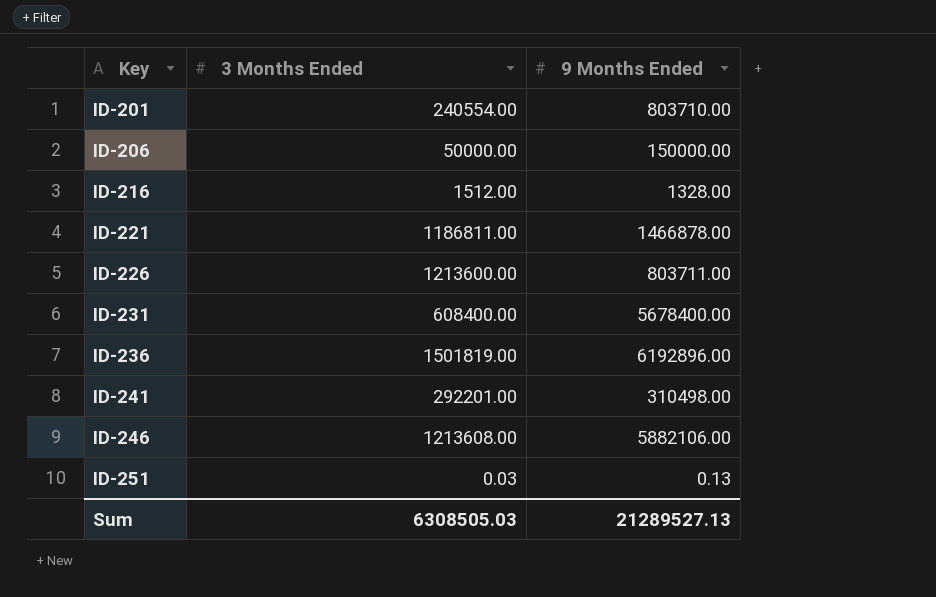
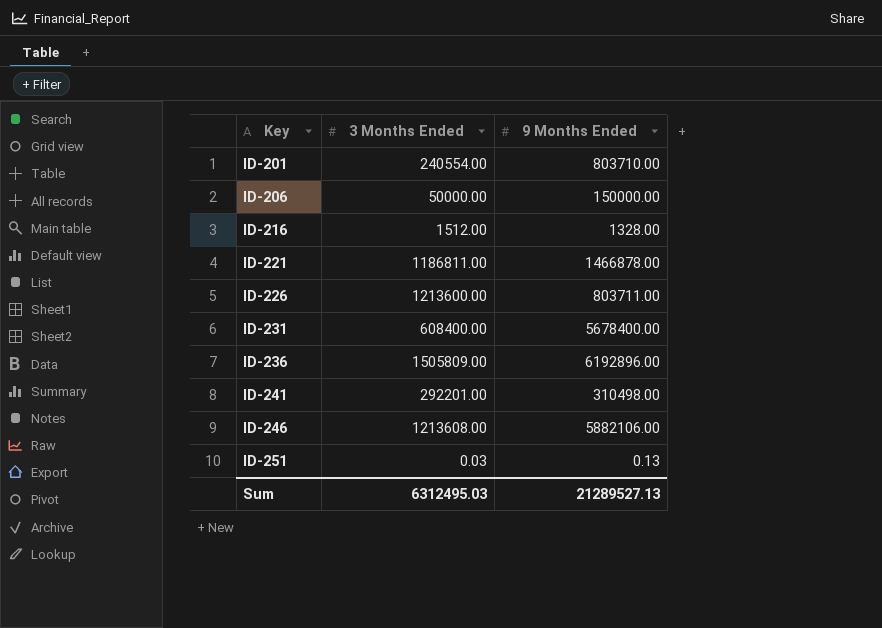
ID-236 | 3 Months Ended: 1501819.00 -> 1505809.00
Sum | 3 Months Ended: 6308505.03 -> 6312495.03

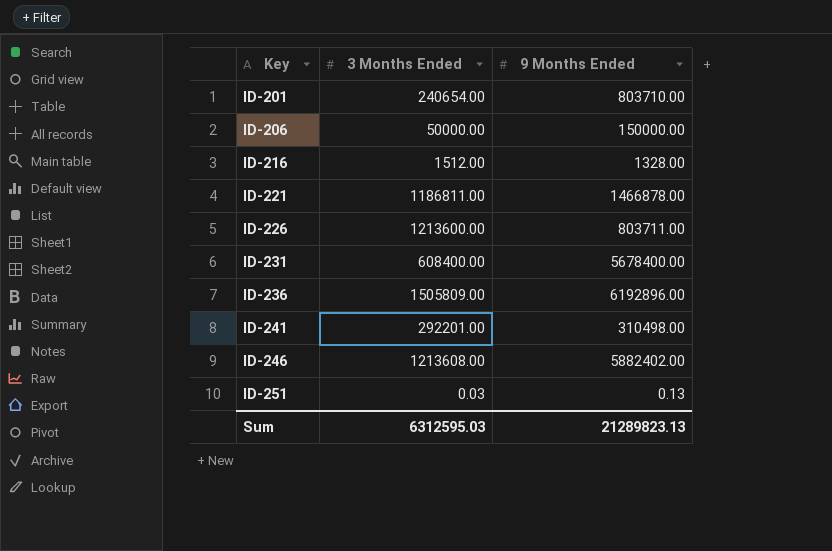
ID-201 | 3 Months Ended: 240554.00 -> 240654.00
ID-246 | 9 Months Ended: 5882106.00 -> 5882402.00
Sum | 3 Months Ended: 6312495.03 -> 6312595.03
Sum | 9 Months Ended: 21289527.13 -> 21289823.13

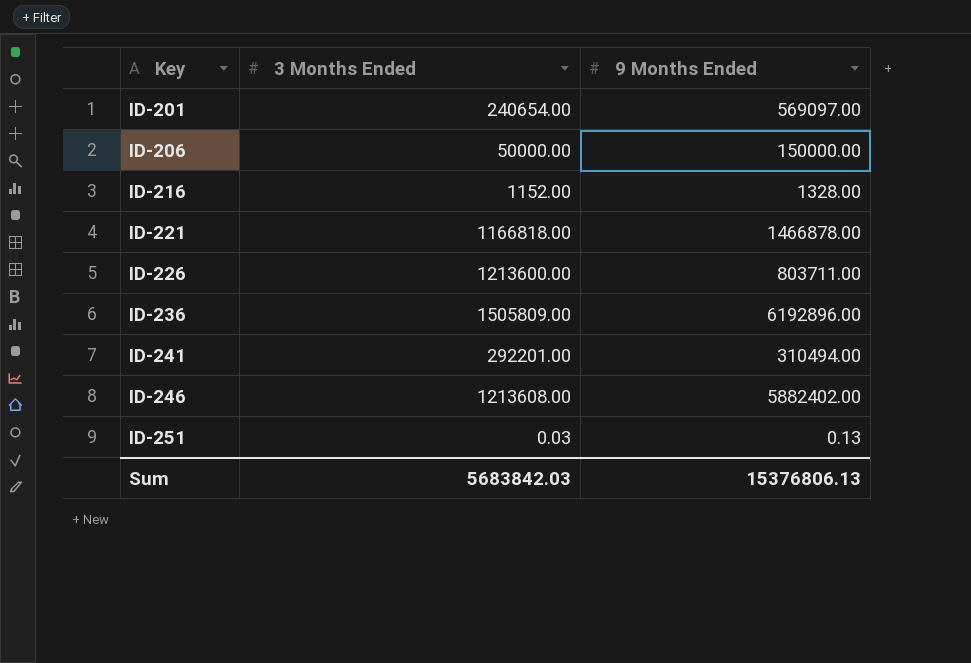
row ID-231: 608400.00 | 5678400.00 -> none
ID-201 | 9 Months Ended: 803710.00 -> 569097.00
ID-216 | 3 Months Ended: 1512.00 -> 1152.00
ID-221 | 3 Months Ended: 1186811.00 -> 1166818.00
ID-241 | 9 Months Ended: 310498.00 -> 310494.00
Sum | 3 Months Ended: 6312595.03 -> 5683842.03
Sum | 9 Months Ended: 21289823.13 -> 15376806.13

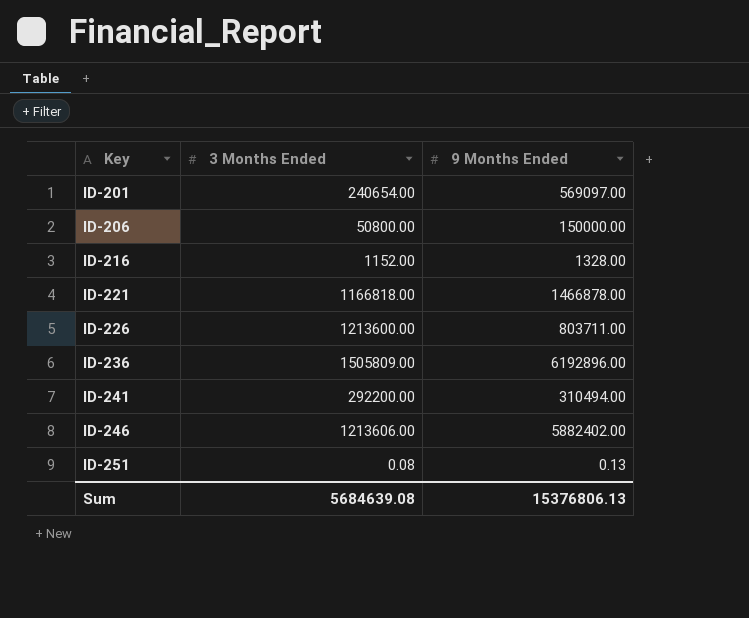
ID-206 | 3 Months Ended: 50000.00 -> 50800.00
ID-241 | 3 Months Ended: 292201.00 -> 292200.00
ID-246 | 3 Months Ended: 1213608.00 -> 1213606.00
ID-251 | 3 Months Ended: 0.03 -> 0.08
Sum | 3 Months Ended: 5683842.03 -> 5684639.08

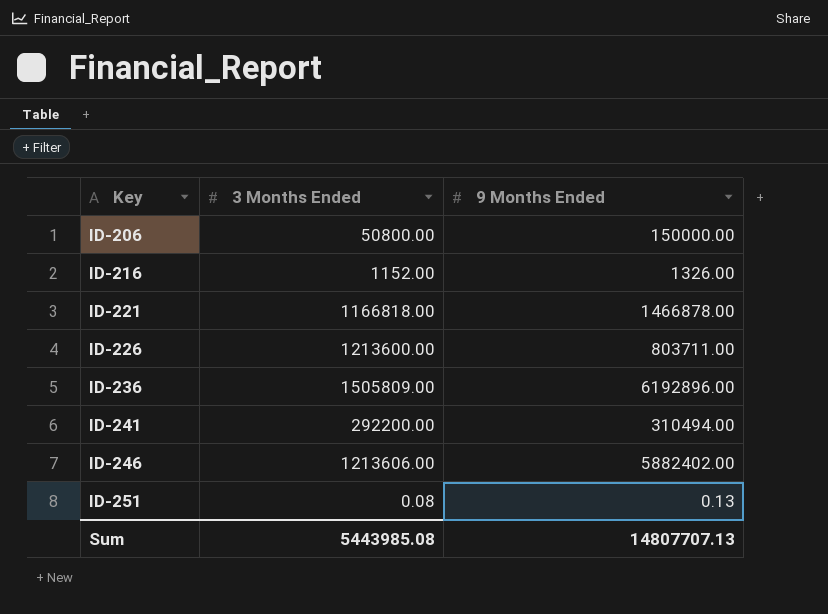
row ID-201: 240654.00 | 569097.00 -> none
ID-216 | 9 Months Ended: 1328.00 -> 1326.00
Sum | 3 Months Ended: 5684639.08 -> 5443985.08
Sum | 9 Months Ended: 15376806.13 -> 14807707.13

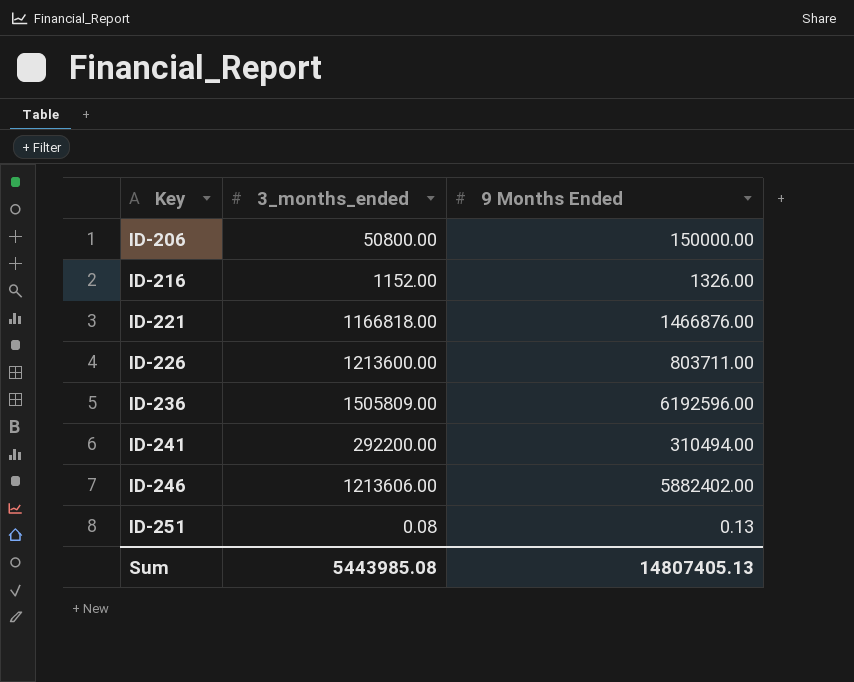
column name: 3 Months Ended -> 3_months_ended
ID-221 | 9 Months Ended: 1466878.00 -> 1466876.00
ID-236 | 9 Months Ended: 6192896.00 -> 6192596.00
Sum | 9 Months Ended: 14807707.13 -> 14807405.13

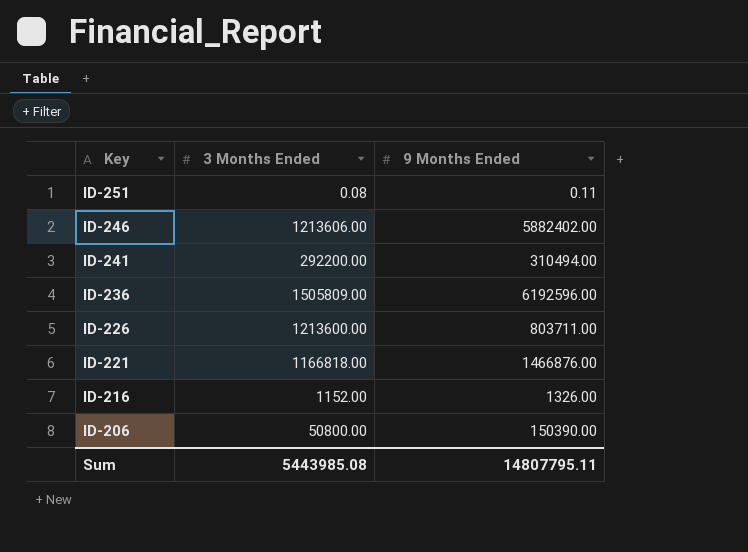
row order: Key ascending -> Key descending
column name: 3_months_ended -> 3 Months Ended
ID-251 | 9 Months Ended: 0.13 -> 0.11
ID-206 | 9 Months Ended: 150000.00 -> 150390.00
Sum | 9 Months Ended: 14807405.13 -> 14807795.11

